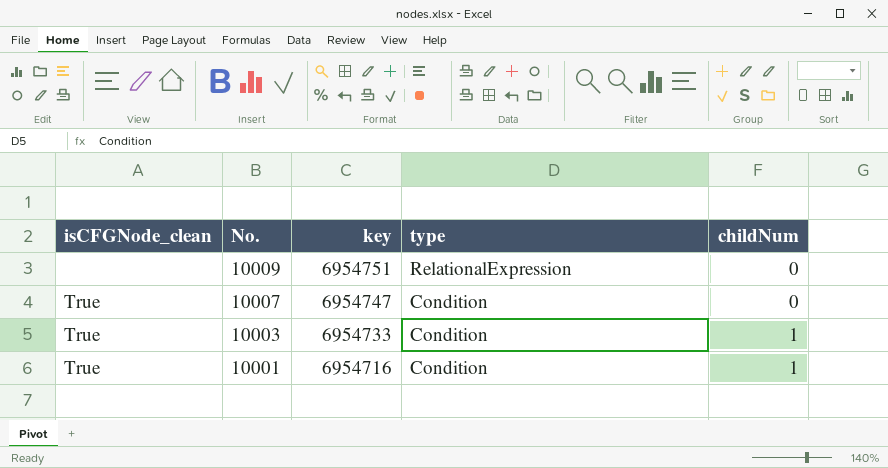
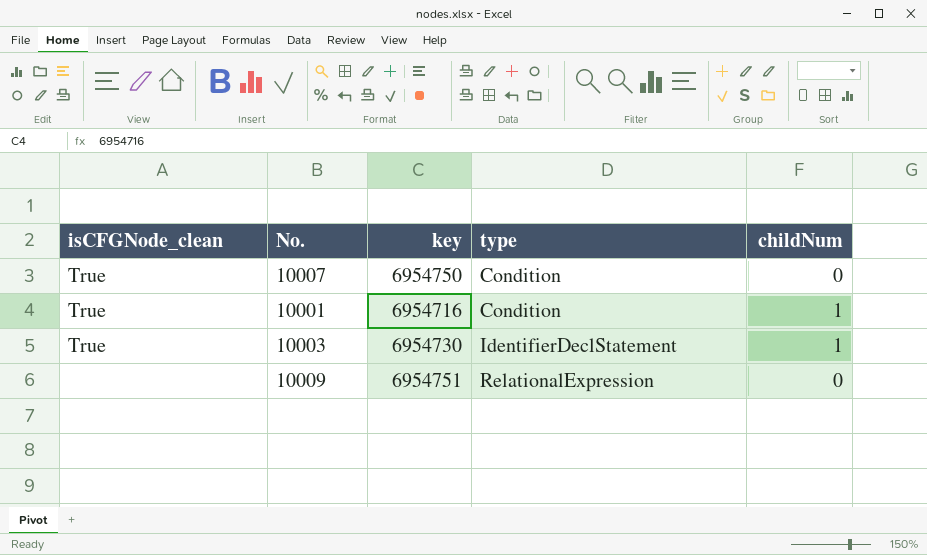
row order: No. descending -> type ascending
10007 | key: 6954747 -> 6954750
10003 | key: 6954733 -> 6954730
10003 | type: Condition -> IdentifierDeclStatement

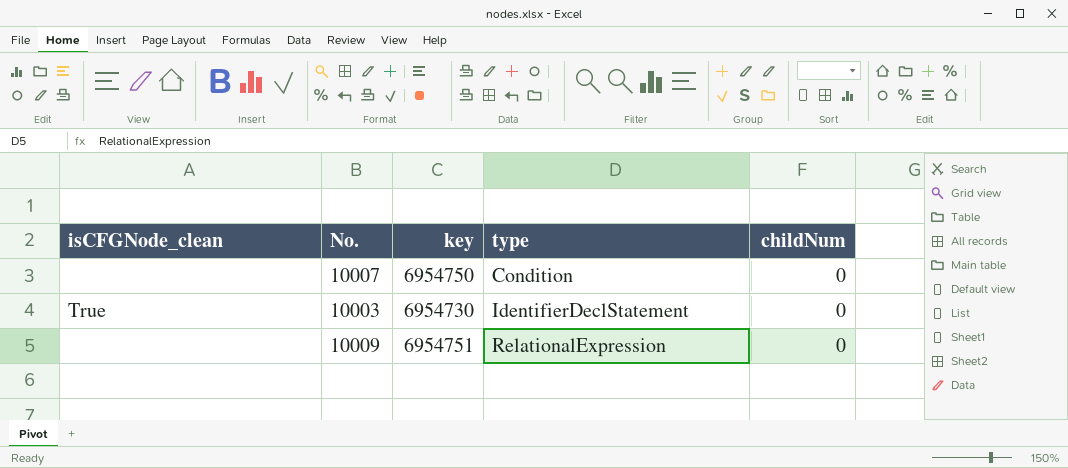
row 10001: True | 6954716 | Condition | 1 -> none
10007 | isCFGNode_clean: True -> none
10003 | childNum: 1 -> 0

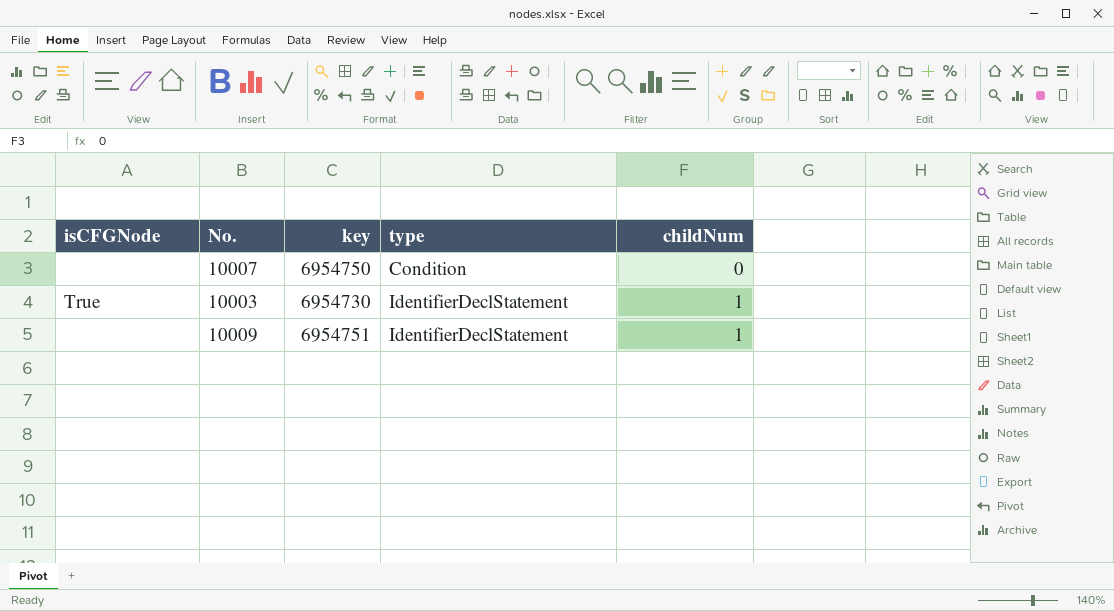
column name: isCFGNode_clean -> isCFGNode
10003 | childNum: 0 -> 1
10009 | type: RelationalExpression -> IdentifierDeclStatement
10009 | childNum: 0 -> 1

